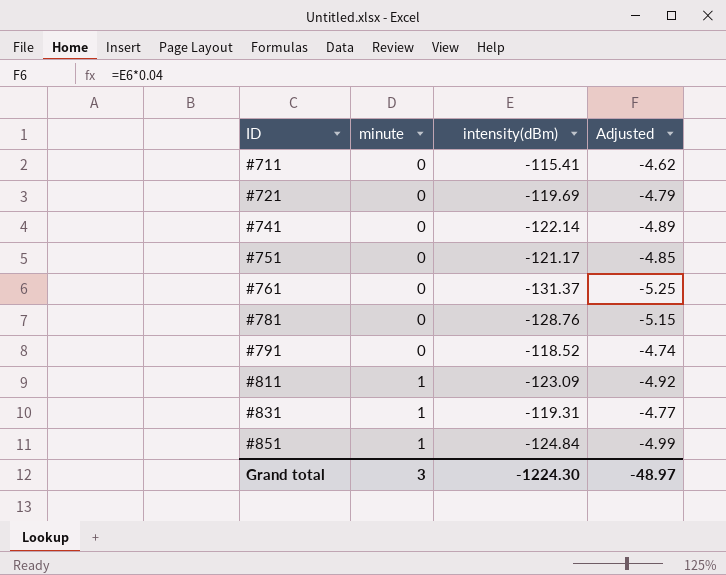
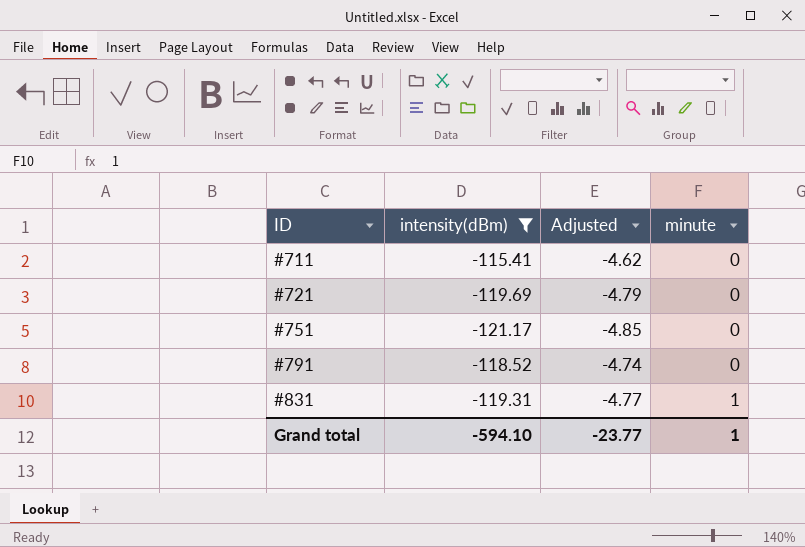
filter: none -> intensity(dBm) >= -121.17
column minute | position: 2 -> 4
Grand total | intensity(dBm): -1224.30 -> -594.10
Grand total | Adjusted: -48.97 -> -23.77
Grand total | minute: 3 -> 1

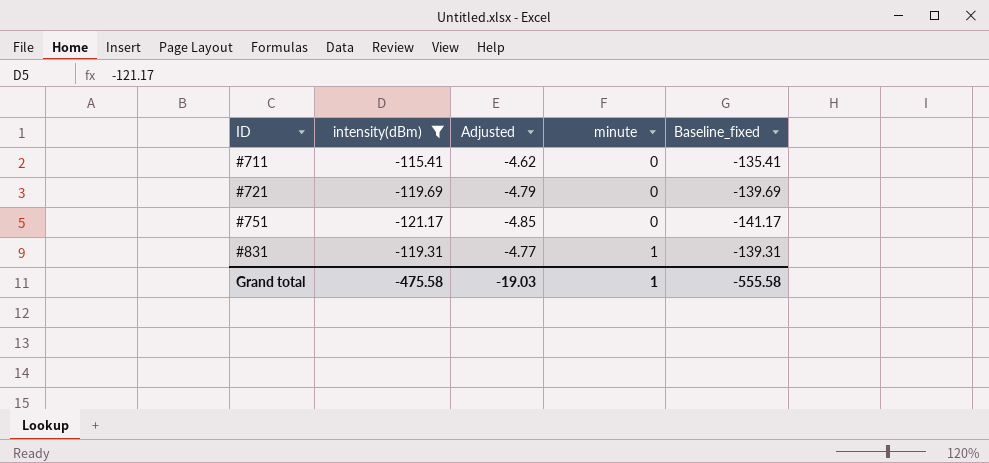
column Baseline_fixed | formula: none -> [intensity(dBm)] - 20
row #791: -118.52 | -4.74 | 0 -> none
Grand total | intensity(dBm): -594.10 -> -475.58
Grand total | Adjusted: -23.77 -> -19.03

